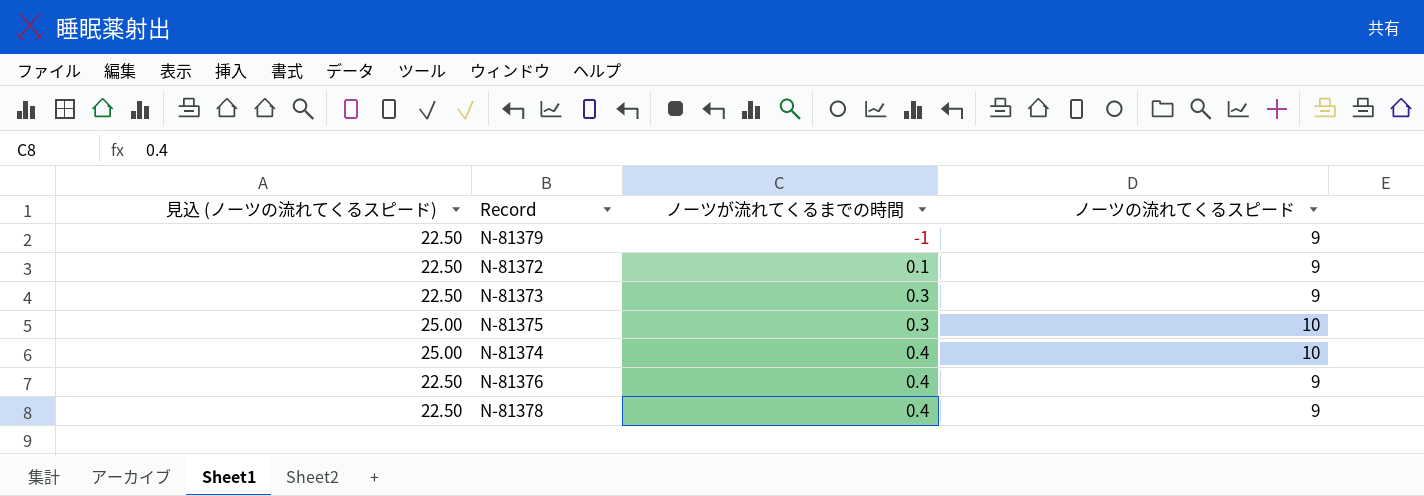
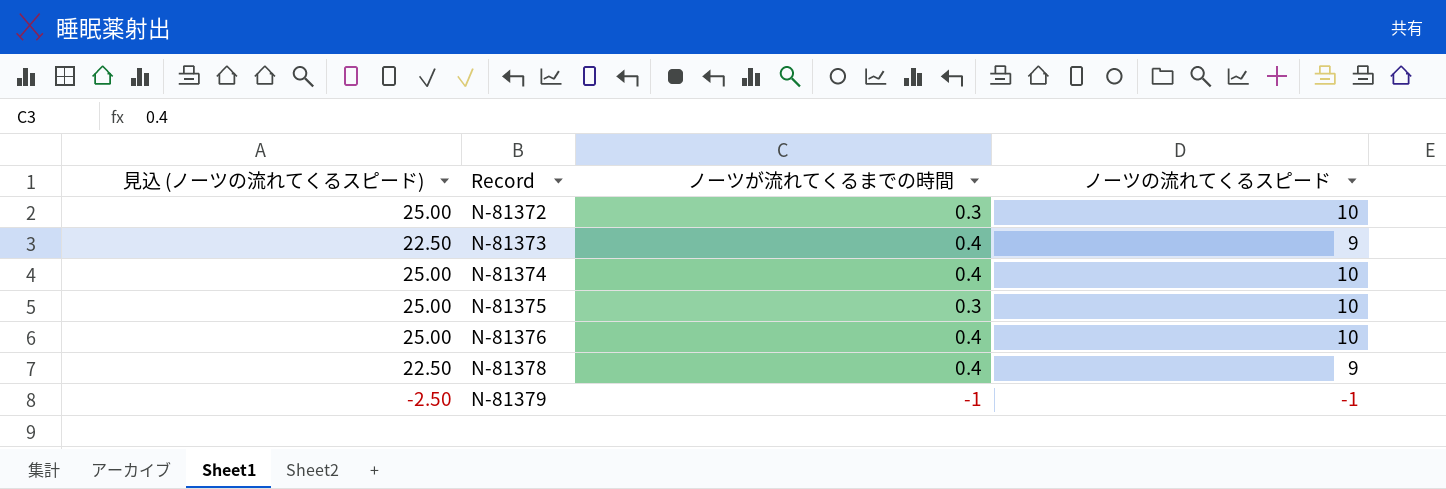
row order: ノーツが流れてくるまでの時間 ascending -> Record ascending
N-81372 | 見込 (ノーツの流れてくるスピード): 22.50 -> 25.00
N-81372 | ノーツが流れてくるまでの時間: 0.1 -> 0.3
N-81372 | ノーツの流れてくるスピード: 9 -> 10
N-81373 | ノーツが流れてくるまでの時間: 0.3 -> 0.4
N-81376 | 見込 (ノーツの流れてくるスピード): 22.50 -> 25.00
N-81376 | ノーツの流れてくるスピード: 9 -> 10
N-81379 | 見込 (ノーツの流れてくるスピード): 22.50 -> -2.50
N-81379 | ノーツの流れてくるスピード: 9 -> -1

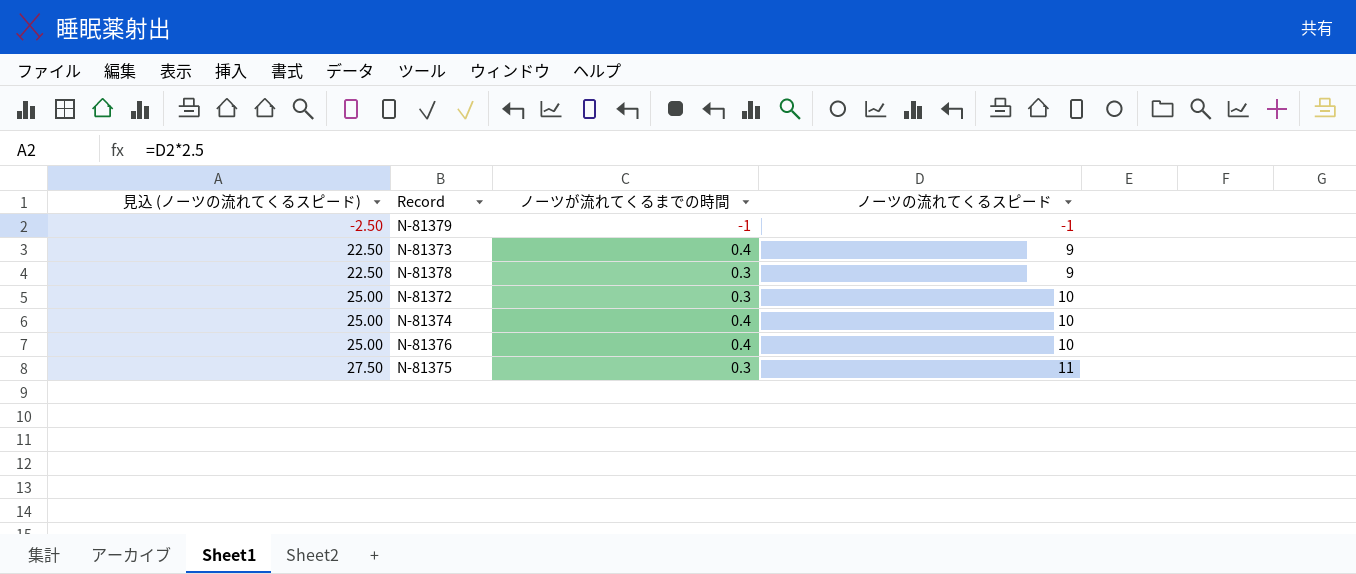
row order: Record ascending -> 見込 (ノーツの流れてくるスピード) ascending
N-81378 | ノーツが流れてくるまでの時間: 0.4 -> 0.3
N-81375 | 見込 (ノーツの流れてくるスピード): 25.00 -> 27.50
N-81375 | ノーツの流れてくるスピード: 10 -> 11

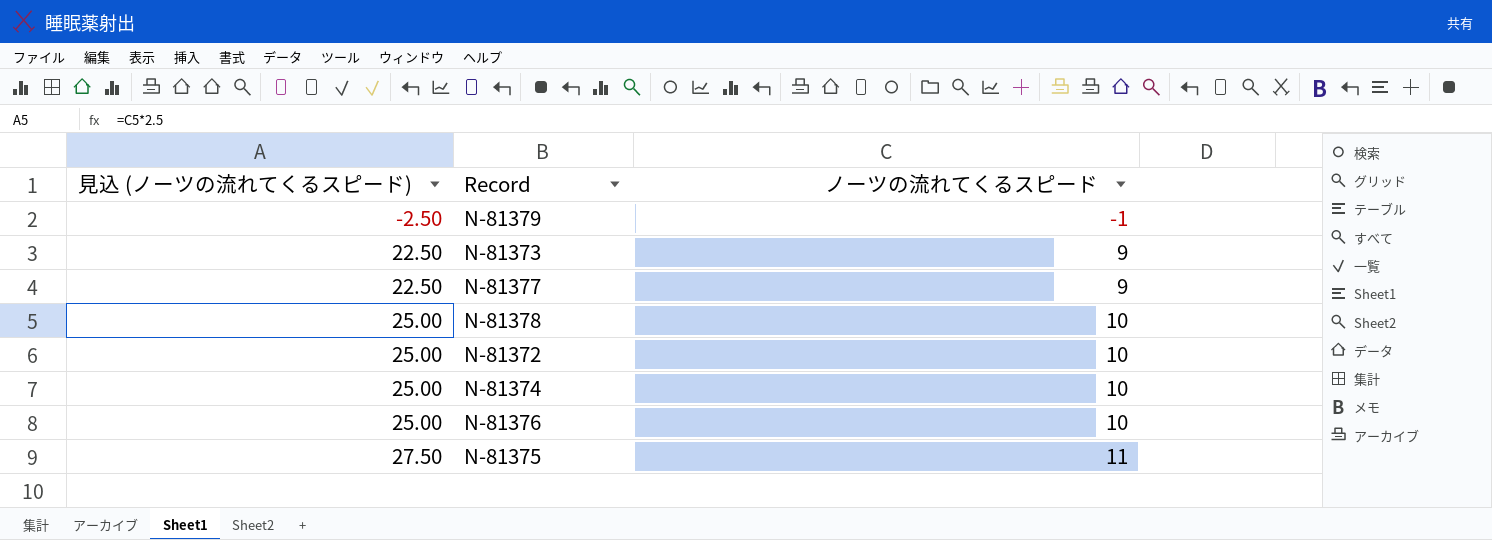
column ノーツが流れてくるまでの時間 | position: 3 -> none
row N-81377: none -> 22.50 | 9
N-81378 | 見込 (ノーツの流れてくるスピード): 22.50 -> 25.00
N-81378 | ノーツの流れてくるスピード: 9 -> 10

